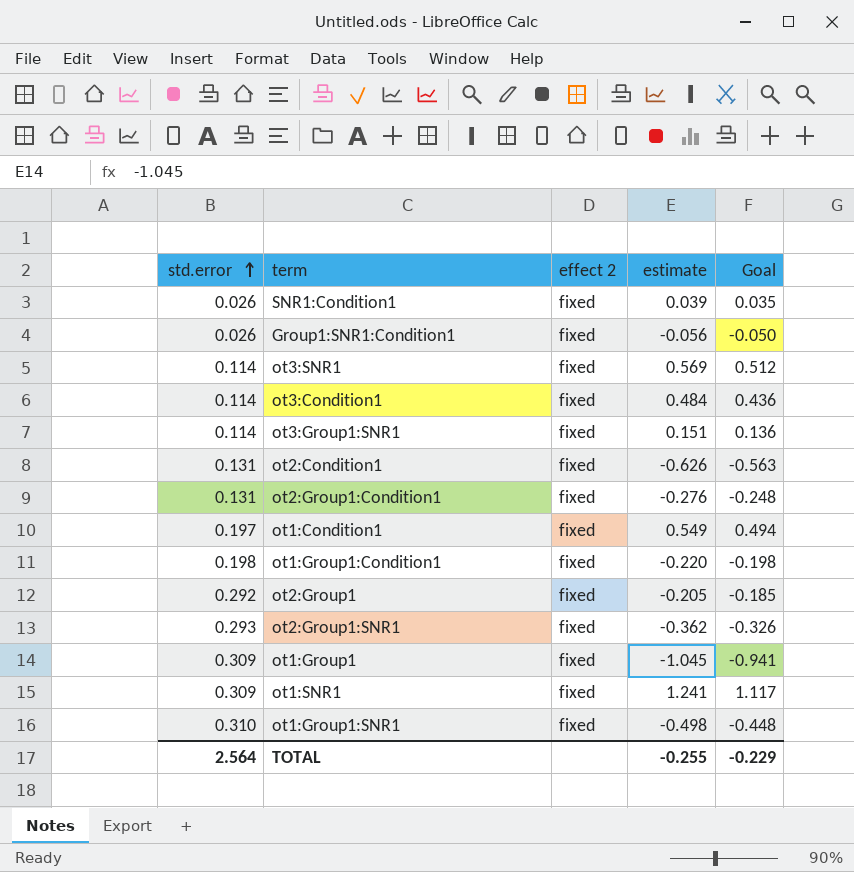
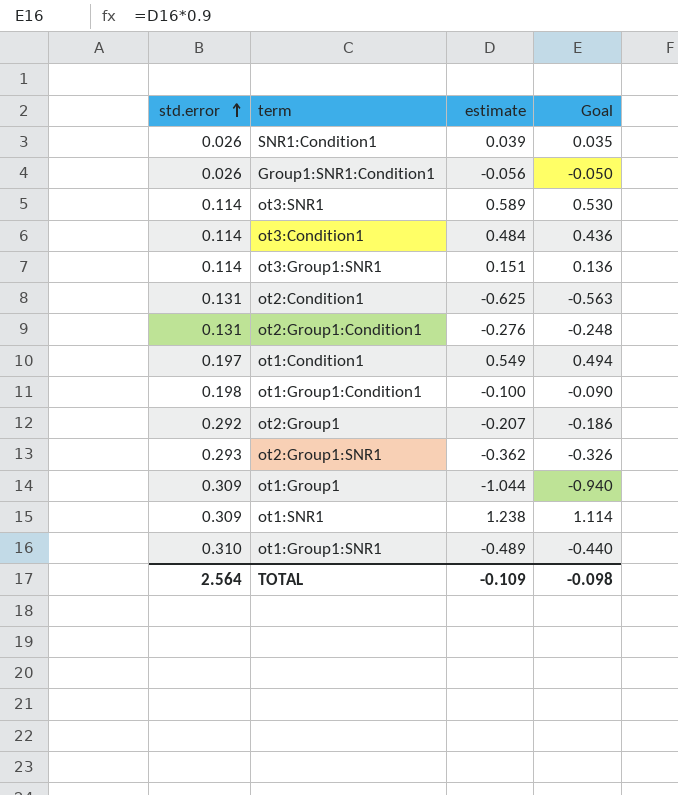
column effect 2 | position: 3 -> none
ot3:SNR1 | estimate: 0.569 -> 0.589
ot3:SNR1 | Goal: 0.512 -> 0.530
ot2:Condition1 | estimate: -0.626 -> -0.625
ot1:Group1:Condition1 | estimate: -0.220 -> -0.100
ot1:Group1:Condition1 | Goal: -0.198 -> -0.090
ot2:Group1 | estimate: -0.205 -> -0.207
ot2:Group1 | Goal: -0.185 -> -0.186
ot1:Group1 | estimate: -1.045 -> -1.044
ot1:Group1 | Goal: -0.941 -> -0.940
ot1:SNR1 | estimate: 1.241 -> 1.238
ot1:SNR1 | Goal: 1.117 -> 1.114
ot1:Group1:SNR1 | estimate: -0.498 -> -0.489
ot1:Group1:SNR1 | Goal: -0.448 -> -0.440
TOTAL | estimate: -0.255 -> -0.109
TOTAL | Goal: -0.229 -> -0.098

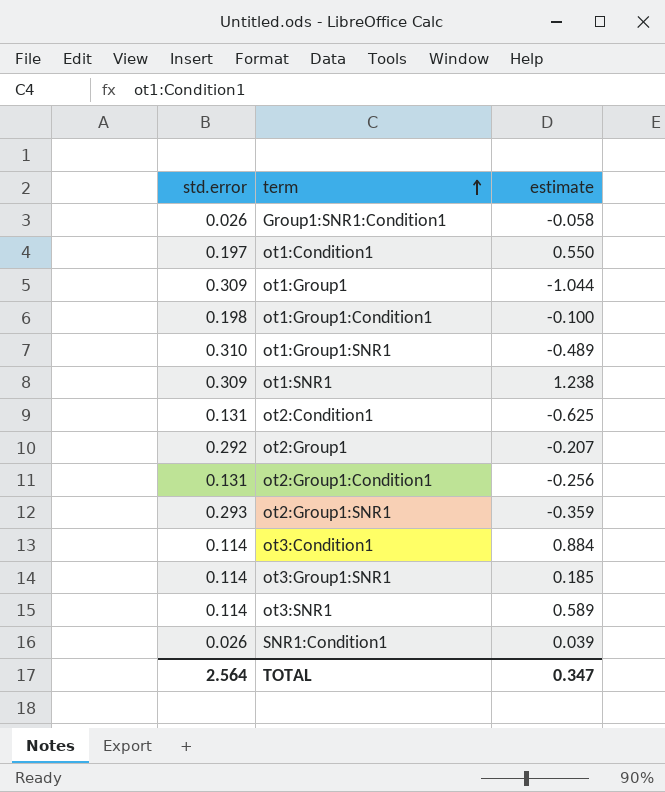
row order: std.error ascending -> term ascending
column Goal | formula: [estimate] * 0.9 -> none
Group1:SNR1:Condition1 | estimate: -0.056 -> -0.058
ot1:Condition1 | estimate: 0.549 -> 0.550
ot2:Group1:Condition1 | estimate: -0.276 -> -0.256
ot2:Group1:SNR1 | estimate: -0.362 -> -0.359
ot3:Condition1 | estimate: 0.484 -> 0.884
ot3:Group1:SNR1 | estimate: 0.151 -> 0.185
TOTAL | estimate: -0.109 -> 0.347

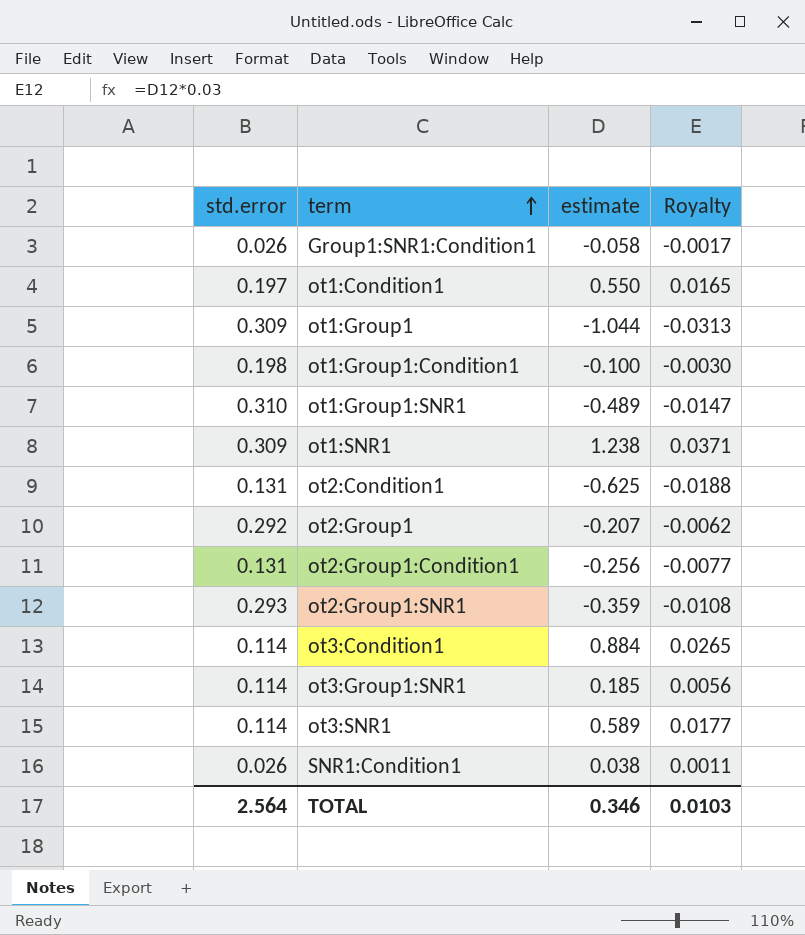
column Royalty | formula: none -> [estimate] * 0.03
SNR1:Condition1 | estimate: 0.039 -> 0.038
TOTAL | estimate: 0.347 -> 0.346

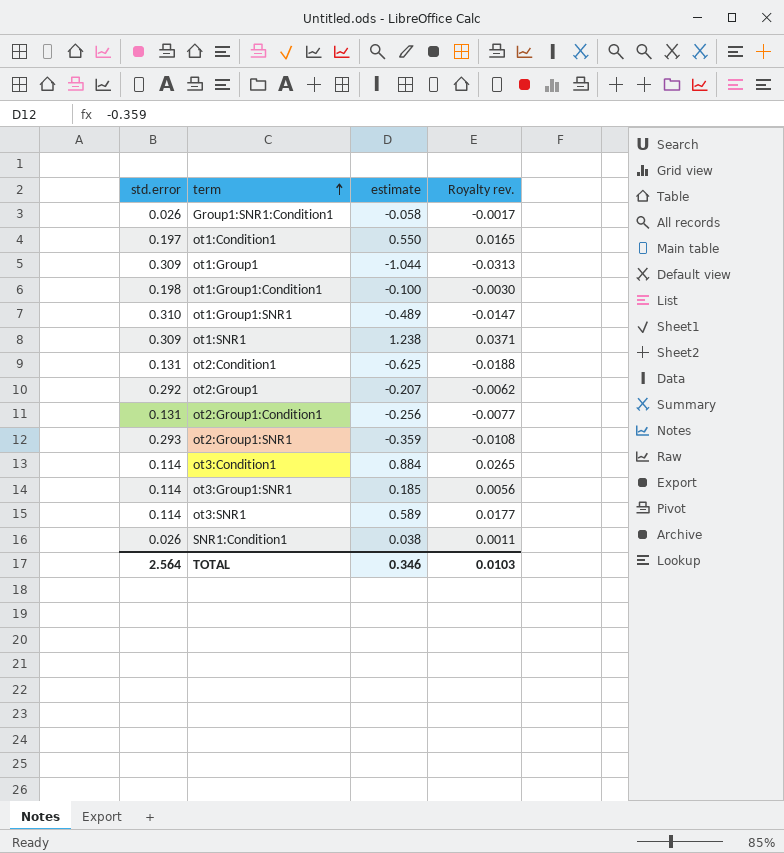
column name: Royalty -> Royalty rev.

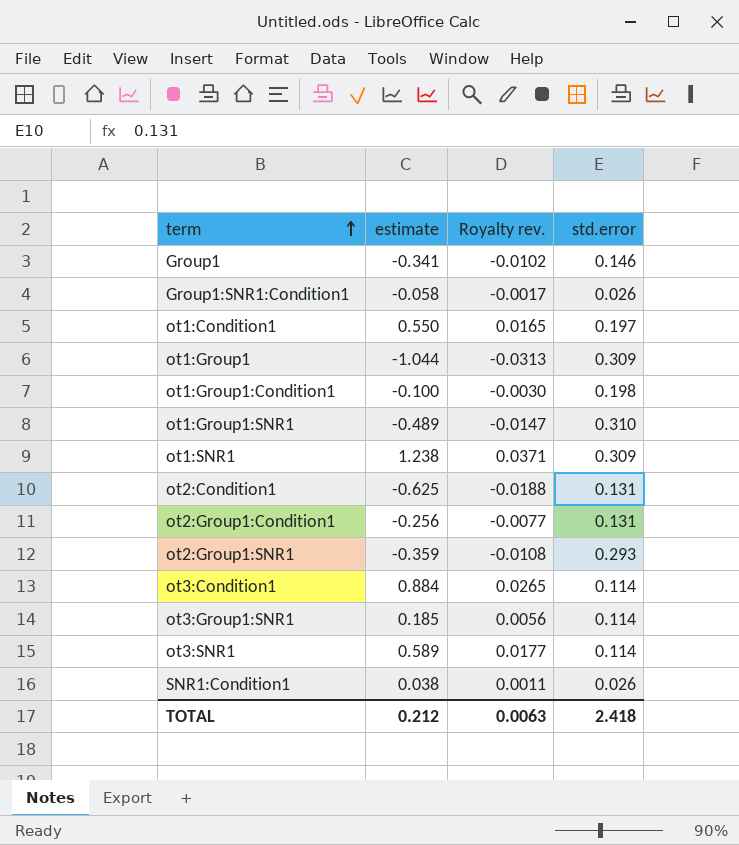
column std.error | position: 1 -> 4
row ot2:Group1: 0.292 | -0.207 | -0.0062 -> none
row Group1: none -> -0.341 | -0.0102 | 0.146
TOTAL | estimate: 0.346 -> 0.212
TOTAL | Royalty rev.: 0.0103 -> 0.0063
TOTAL | std.error: 2.564 -> 2.418

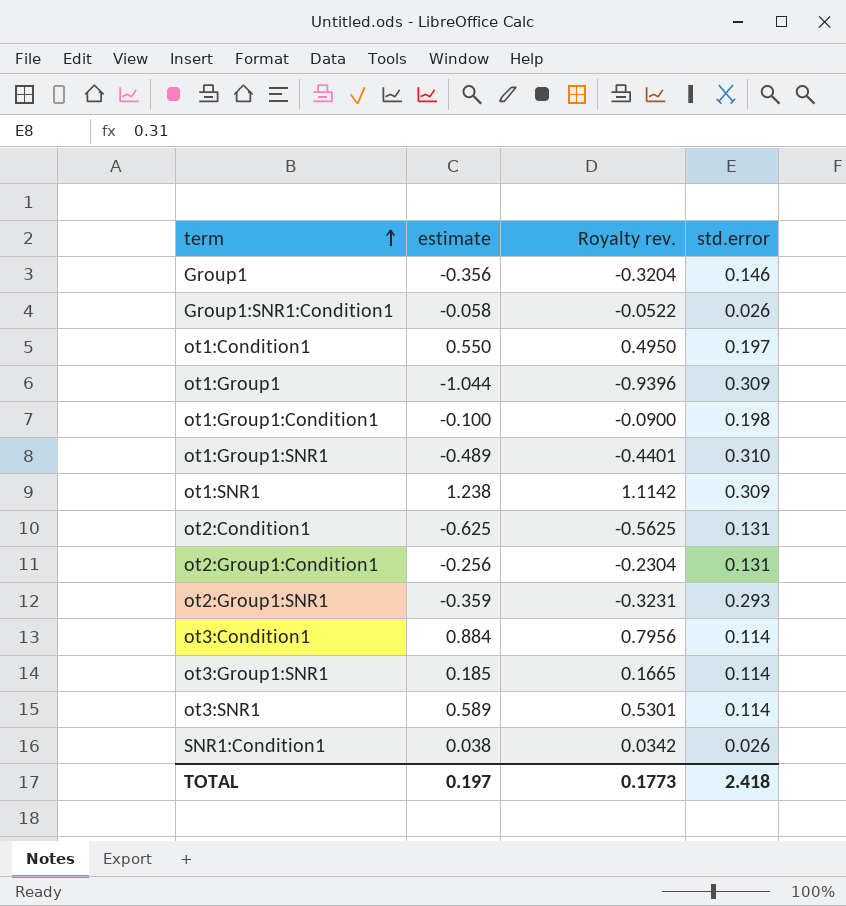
column Royalty rev. | formula: [estimate] * 0.03 -> [estimate] * 0.9
Group1 | estimate: -0.341 -> -0.356
TOTAL | estimate: 0.212 -> 0.197
TOTAL | Royalty rev.: 0.0063 -> 0.1773

